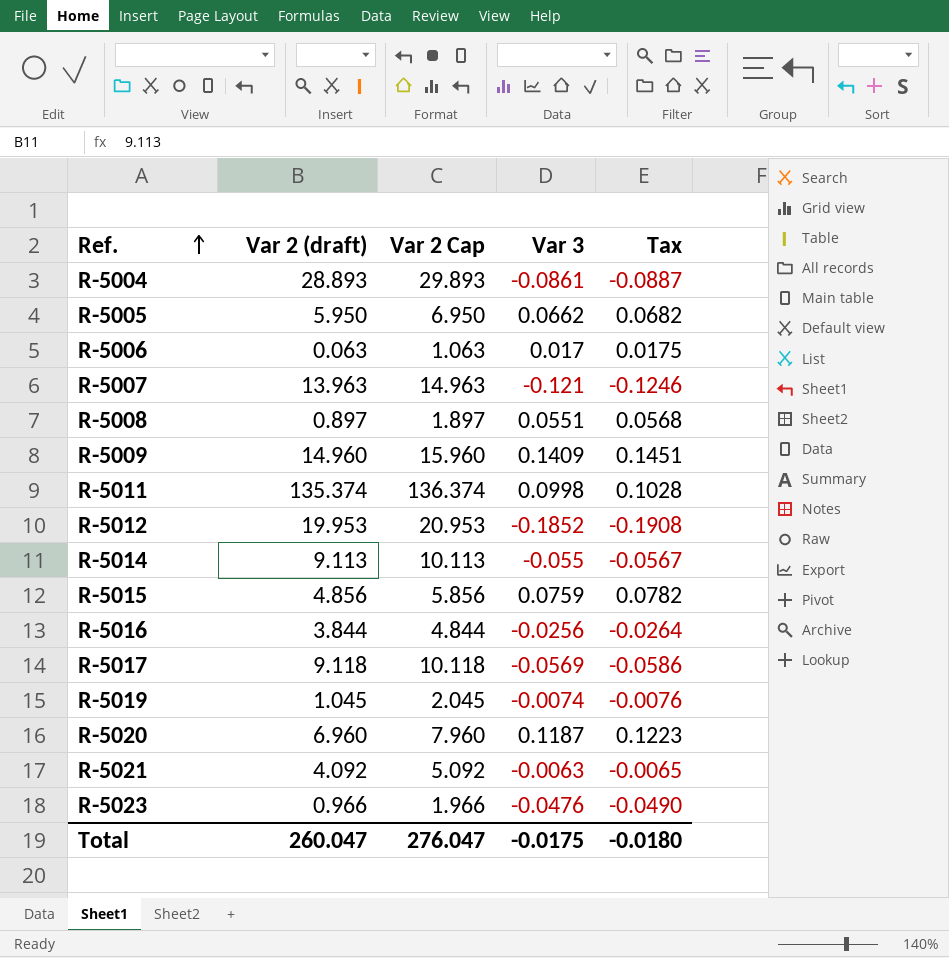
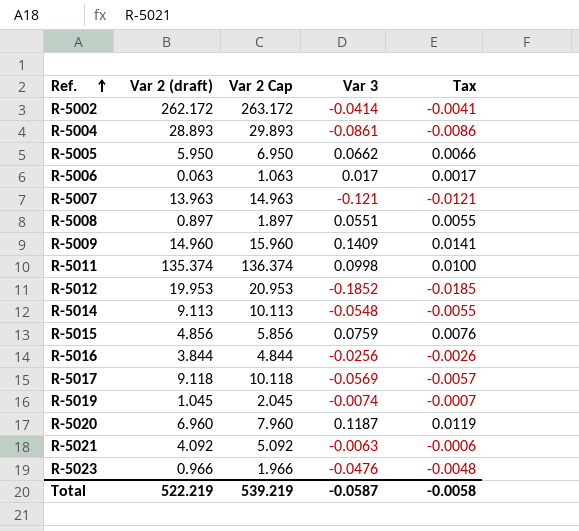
column Tax | formula: [Var 3] * 1.03 -> [Var 3] * 0.1
row R-5002: none -> 262.172 | 263.172 | -0.0414 | -0.0041
R-5014 | Var 3: -0.055 -> -0.0548
Total | Var 2 (draft): 260.047 -> 522.219
Total | Var 2 Cap: 276.047 -> 539.219
Total | Var 3: -0.0175 -> -0.0587
Total | Tax: -0.0180 -> -0.0058

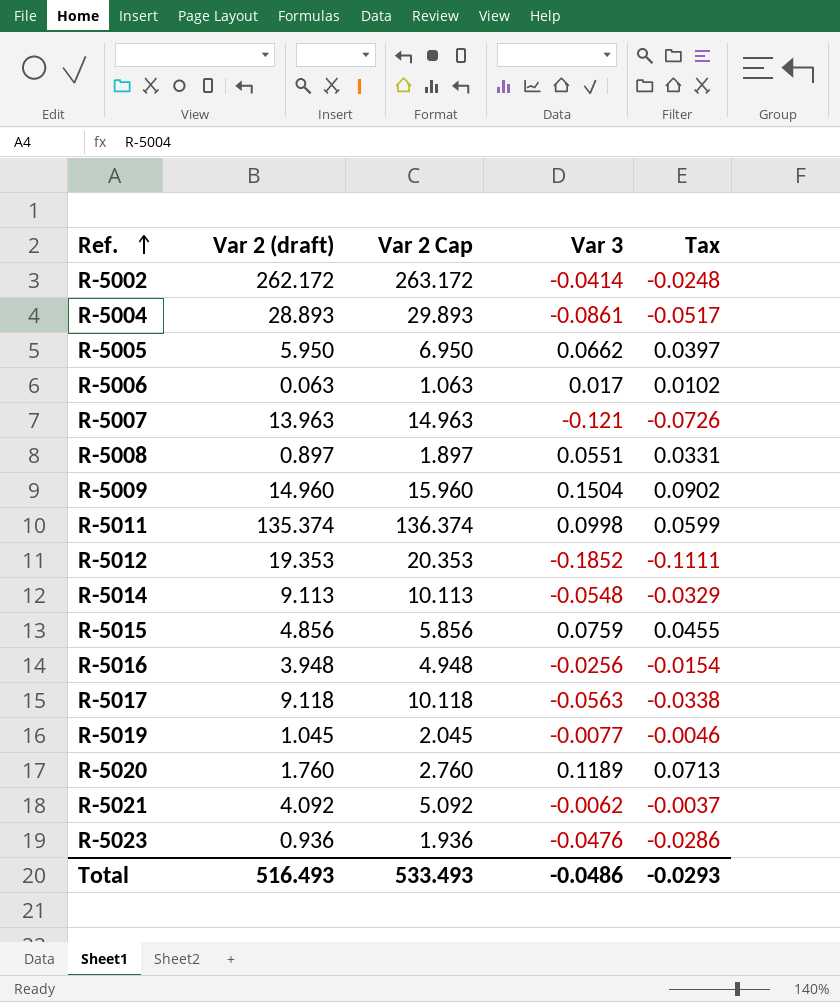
column Tax | formula: [Var 3] * 0.1 -> [Var 3] * 0.6
R-5009 | Var 3: 0.1409 -> 0.1504
R-5012 | Var 2 (draft): 19.953 -> 19.353
R-5012 | Var 2 Cap: 20.953 -> 20.353
R-5016 | Var 2 (draft): 3.844 -> 3.948
R-5016 | Var 2 Cap: 4.844 -> 4.948
R-5017 | Var 3: -0.0569 -> -0.0563
R-5019 | Var 3: -0.0074 -> -0.0077
R-5020 | Var 2 (draft): 6.960 -> 1.760
R-5020 | Var 2 Cap: 7.960 -> 2.760
R-5020 | Var 3: 0.1187 -> 0.1189
R-5021 | Var 3: -0.0063 -> -0.0062
R-5023 | Var 2 (draft): 0.966 -> 0.936
R-5023 | Var 2 Cap: 1.966 -> 1.936
Total | Var 2 (draft): 522.219 -> 516.493
Total | Var 2 Cap: 539.219 -> 533.493
Total | Var 3: -0.0587 -> -0.0486
Total | Tax: -0.0058 -> -0.0293

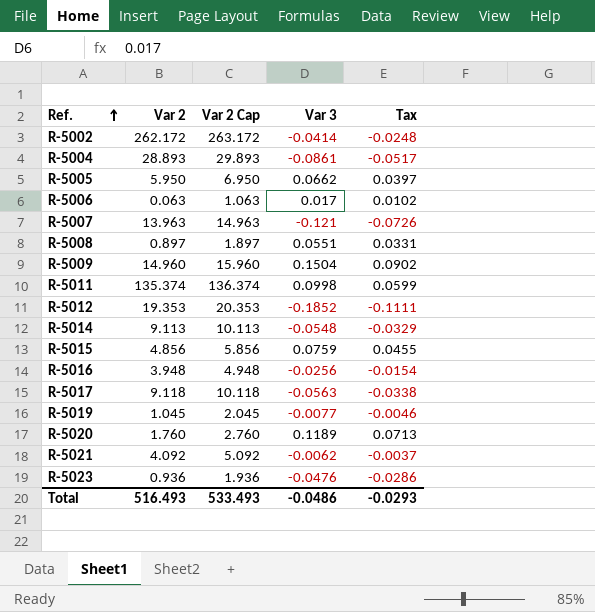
column name: Var 2 (draft) -> Var 2

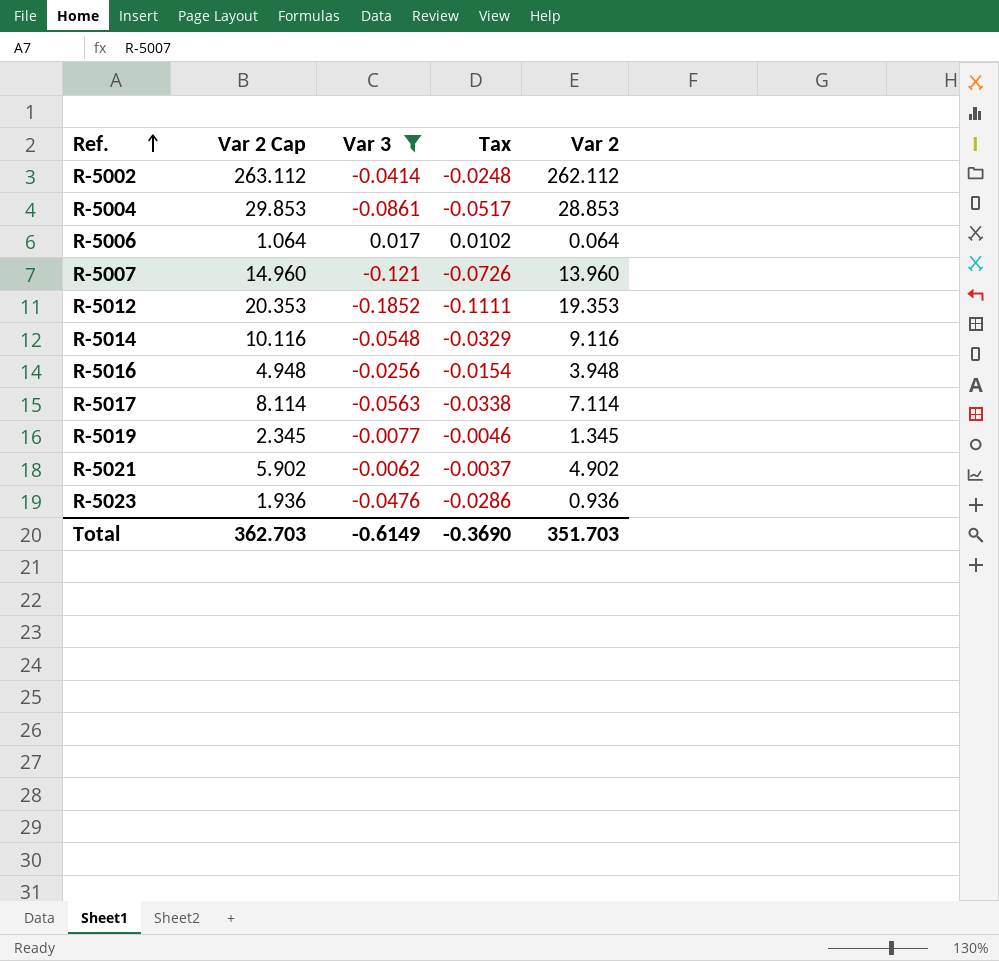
filter: none -> Var 3 <= 0.017
column Var 2 | position: 2 -> 5
R-5002 | Var 2 Cap: 263.172 -> 263.112
R-5002 | Var 2: 262.172 -> 262.112
R-5004 | Var 2 Cap: 29.893 -> 29.853
R-5004 | Var 2: 28.893 -> 28.853
R-5006 | Var 2 Cap: 1.063 -> 1.064
R-5006 | Var 2: 0.063 -> 0.064
R-5007 | Var 2 Cap: 14.963 -> 14.960
R-5007 | Var 2: 13.963 -> 13.960
R-5014 | Var 2 Cap: 10.113 -> 10.116
R-5014 | Var 2: 9.113 -> 9.116
R-5017 | Var 2 Cap: 10.118 -> 8.114
R-5017 | Var 2: 9.118 -> 7.114
R-5019 | Var 2 Cap: 2.045 -> 2.345
R-5019 | Var 2: 1.045 -> 1.345
R-5021 | Var 2 Cap: 5.092 -> 5.902
R-5021 | Var 2: 4.092 -> 4.902
Total | Var 2 Cap: 533.493 -> 362.703
Total | Var 3: -0.0486 -> -0.6149
Total | Tax: -0.0293 -> -0.3690
Total | Var 2: 516.493 -> 351.703

